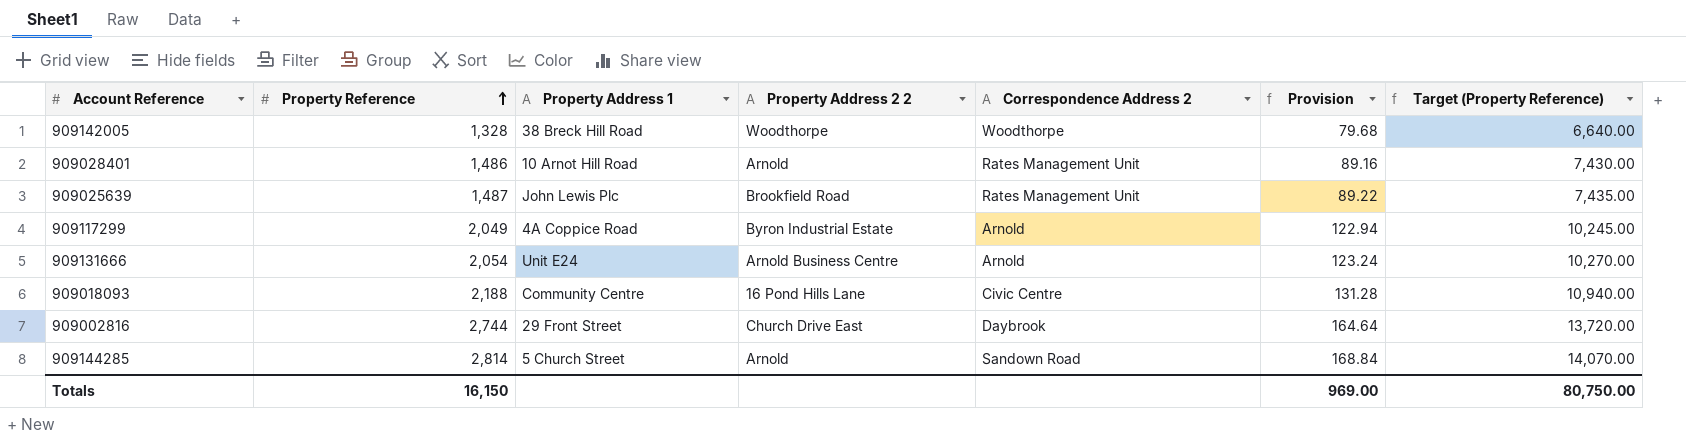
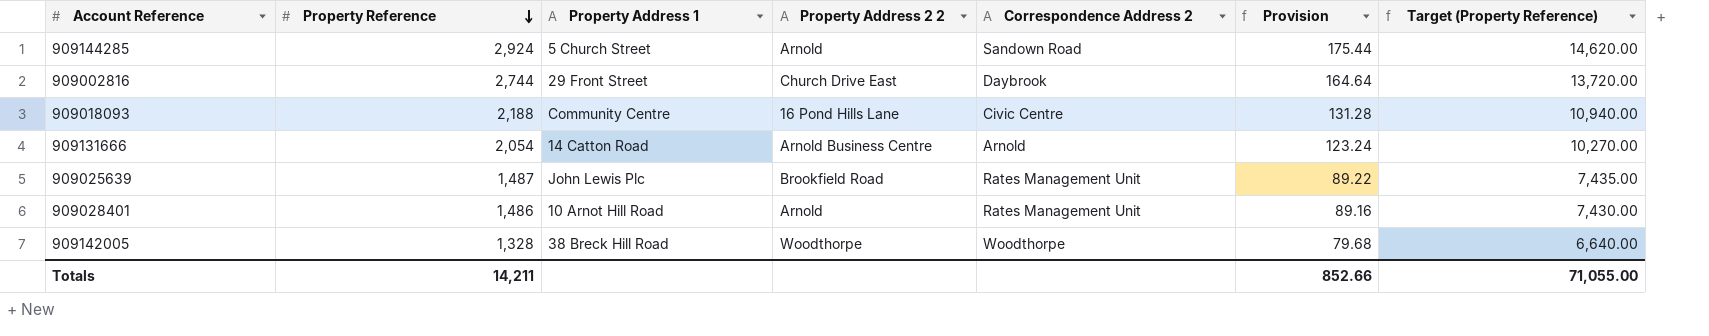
row order: Property Reference ascending -> Property Reference descending
row 909117299: 2,049 | 4A Coppice Road | Byron Industrial Estate | Arnold | 122.94 | 10,245.00 -> none
909144285 | Property Reference: 2,814 -> 2,924
909144285 | Provision: 168.84 -> 175.44
909144285 | Target (Property Reference): 14,070.00 -> 14,620.00
909131666 | Property Address 1: Unit E24 -> 14 Catton Road
Totals | Property Reference: 16,150 -> 14,211
Totals | Provision: 969.00 -> 852.66
Totals | Target (Property Reference): 80,750.00 -> 71,055.00

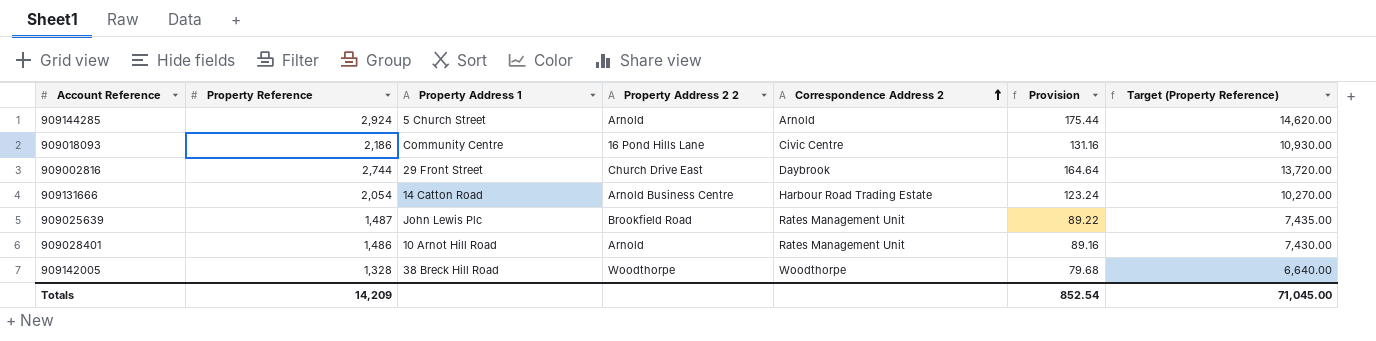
row order: Property Reference descending -> Correspondence Address 2 ascending
909144285 | Correspondence Address 2: Sandown Road -> Arnold
909018093 | Property Reference: 2,188 -> 2,186
909018093 | Provision: 131.28 -> 131.16
909018093 | Target (Property Reference): 10,940.00 -> 10,930.00
909131666 | Correspondence Address 2: Arnold -> Harbour Road Trading Estate
Totals | Property Reference: 14,211 -> 14,209
Totals | Provision: 852.66 -> 852.54
Totals | Target (Property Reference): 71,055.00 -> 71,045.00

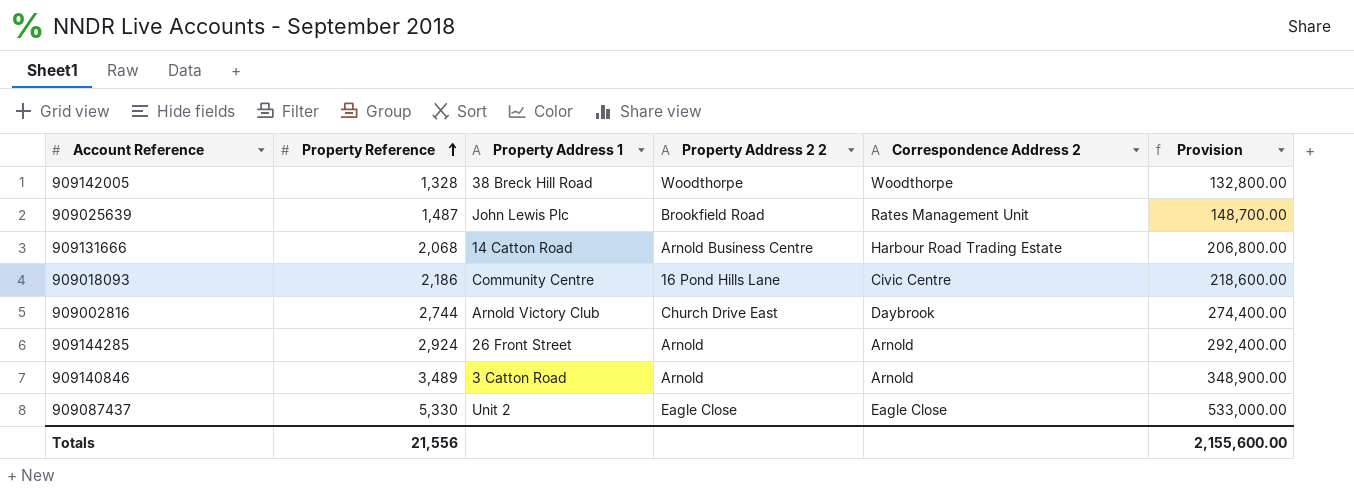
row order: Correspondence Address 2 ascending -> Property Reference ascending
column Target (Property Reference) | formula: [Property Reference] * 5 -> none
column Provision | formula: [Property Reference] * 0.06 -> [Property Reference] * 100
row 909028401: 1,486 | 10 Arnot Hill Road | Arnold | Rates Management Unit | 89.16 | 7,430.00 -> none
909131666 | Property Reference: 2,054 -> 2,068
909002816 | Property Address 1: 29 Front Street -> Arnold Victory Club
909144285 | Property Address 1: 5 Church Street -> 26 Front Street
row 909140846: none -> 3,489 | 3 Catton Road | Arnold | Arnold | 348,900.00
row 909087437: none -> 5,330 | Unit 2 | Eagle Close | Eagle Close | 533,000.00
Totals | Property Reference: 14,209 -> 21,556
Totals | Provision: 852.54 -> 2,155,600.00

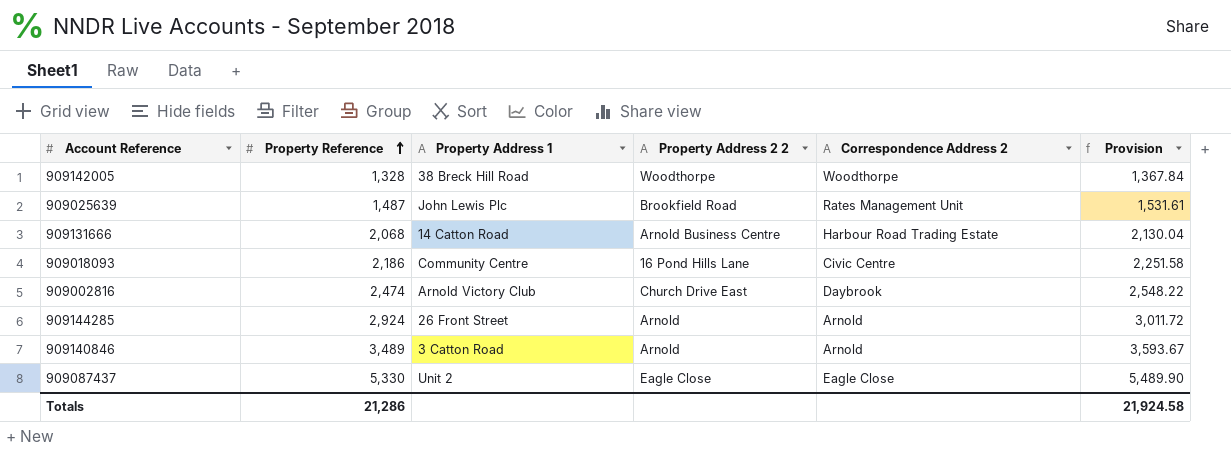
column Provision | formula: [Property Reference] * 100 -> [Property Reference] * 1.03
909002816 | Property Reference: 2,744 -> 2,474
Totals | Property Reference: 21,556 -> 21,286
Totals | Provision: 2,155,600.00 -> 21,924.58

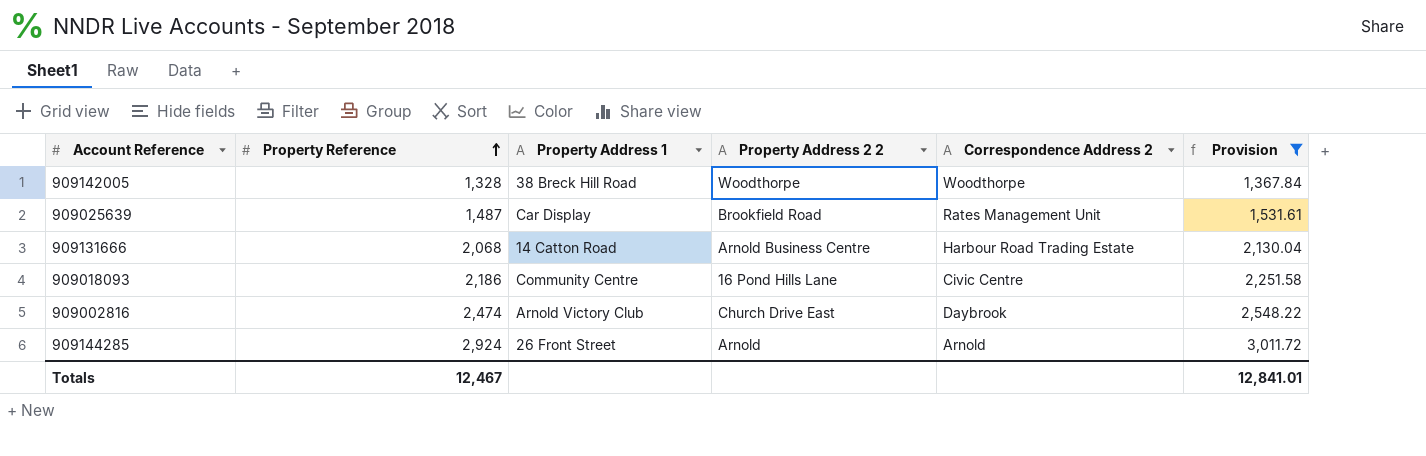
filter: none -> Provision <= 3,011.72
909025639 | Property Address 1: John Lewis Plc -> Car Display
Totals | Property Reference: 21,286 -> 12,467
Totals | Provision: 21,924.58 -> 12,841.01

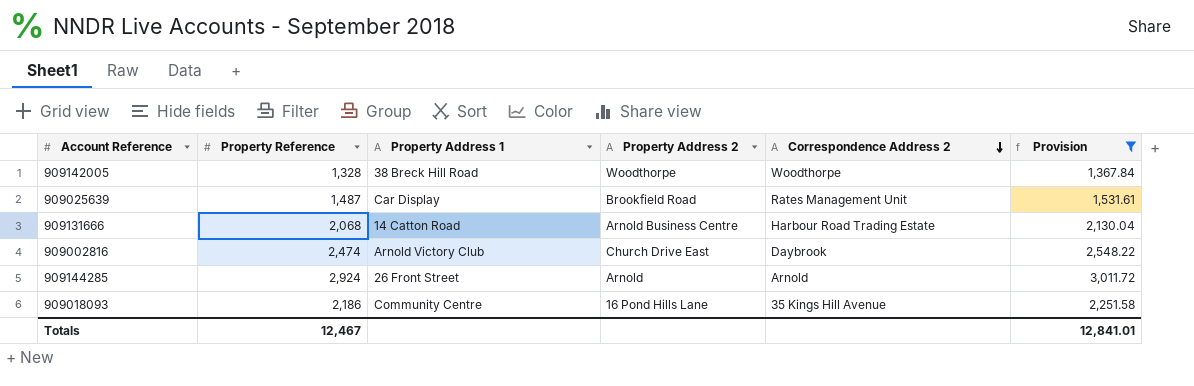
row order: Property Reference ascending -> Correspondence Address 2 descending
column name: Property Address 2 2 -> Property Address 2
909018093 | Correspondence Address 2: Civic Centre -> 35 Kings Hill Avenue

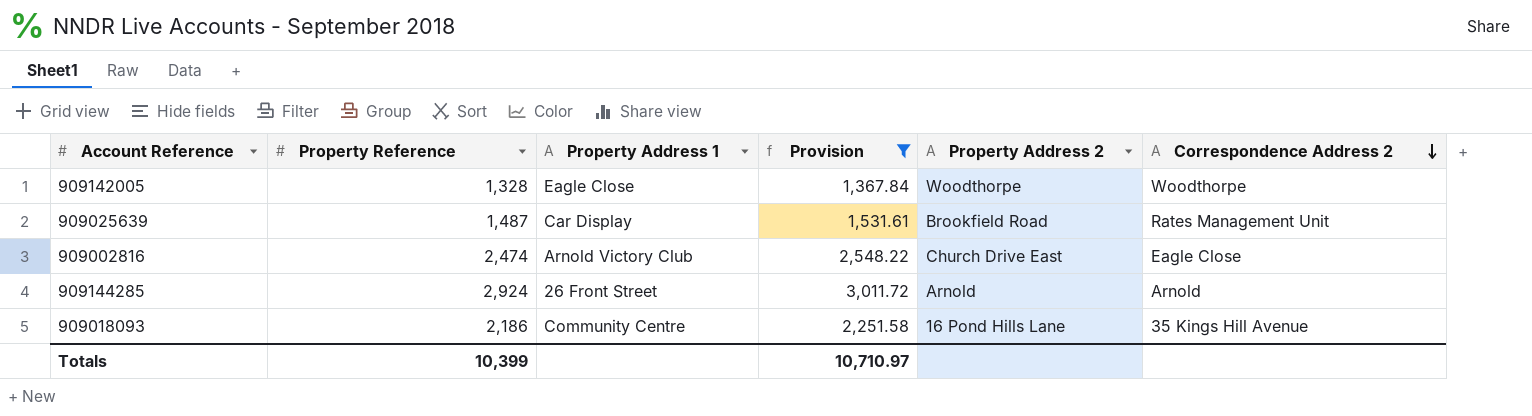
column Provision | position: 6 -> 4
row 909131666: 2,068 | 14 Catton Road | Arnold Business Centre | Harbour Road Trading Estate | 2,130.04 -> none
909142005 | Property Address 1: 38 Breck Hill Road -> Eagle Close
909002816 | Correspondence Address 2: Daybrook -> Eagle Close
Totals | Property Reference: 12,467 -> 10,399
Totals | Provision: 12,841.01 -> 10,710.97

